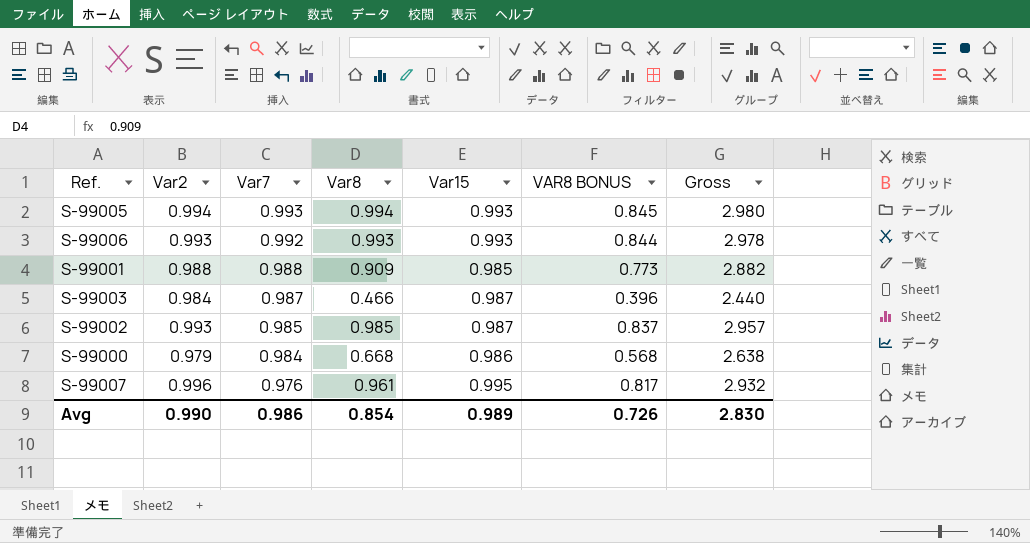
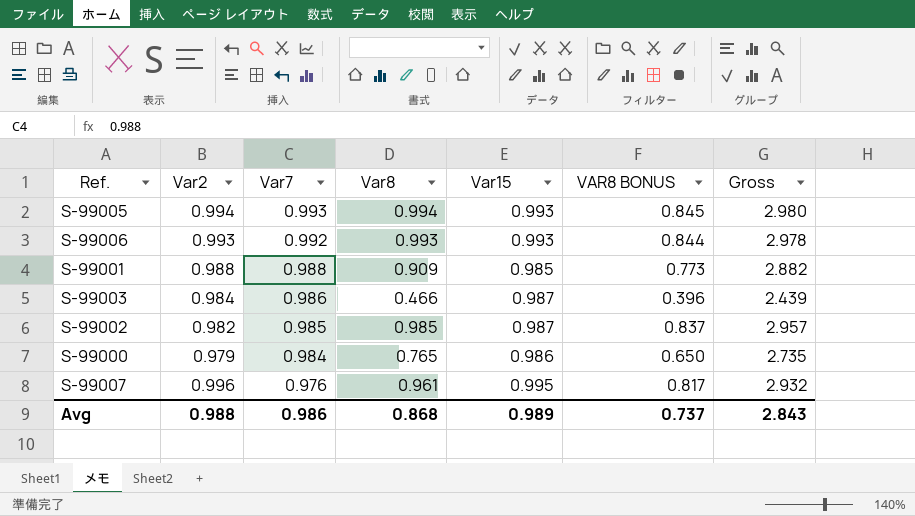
S-99003 | Var7: 0.987 -> 0.986
S-99003 | Gross: 2.440 -> 2.439
S-99002 | Var2: 0.993 -> 0.982
S-99000 | Var8: 0.668 -> 0.765
S-99000 | VAR8 BONUS: 0.568 -> 0.650
S-99000 | Gross: 2.638 -> 2.735
Avg | Var2: 0.990 -> 0.988
Avg | Var8: 0.854 -> 0.868
Avg | VAR8 BONUS: 0.726 -> 0.737
Avg | Gross: 2.830 -> 2.843

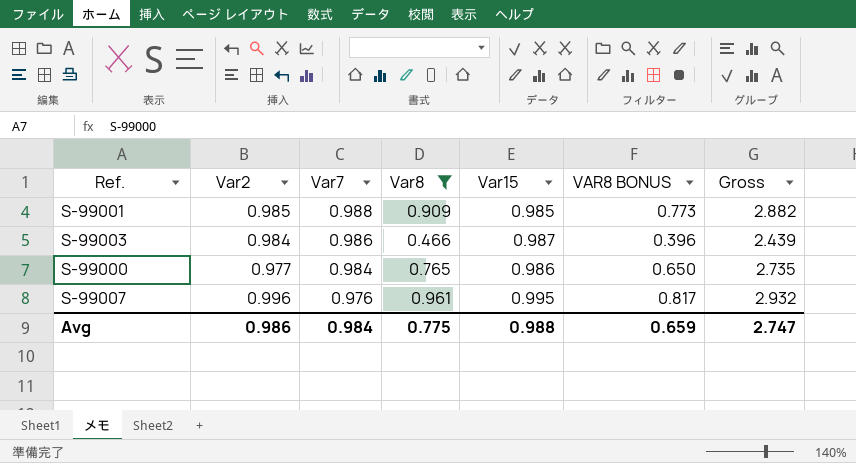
filter: none -> Var8 <= 0.961
S-99001 | Var2: 0.988 -> 0.985
S-99000 | Var2: 0.979 -> 0.977
Avg | Var2: 0.988 -> 0.986
Avg | Var7: 0.986 -> 0.984
Avg | Var8: 0.868 -> 0.775
Avg | Var15: 0.989 -> 0.988
Avg | VAR8 BONUS: 0.737 -> 0.659
Avg | Gross: 2.843 -> 2.747

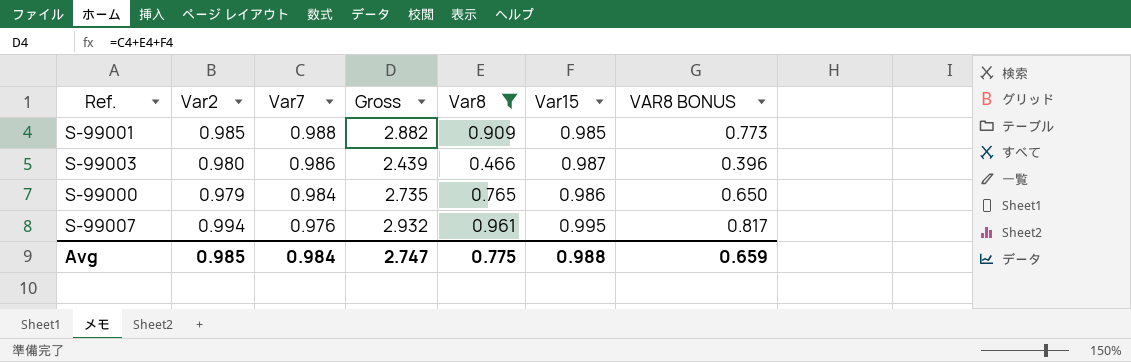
column Gross | position: 7 -> 4
S-99003 | Var2: 0.984 -> 0.980
S-99000 | Var2: 0.977 -> 0.979
S-99007 | Var2: 0.996 -> 0.994
Avg | Var2: 0.986 -> 0.985

